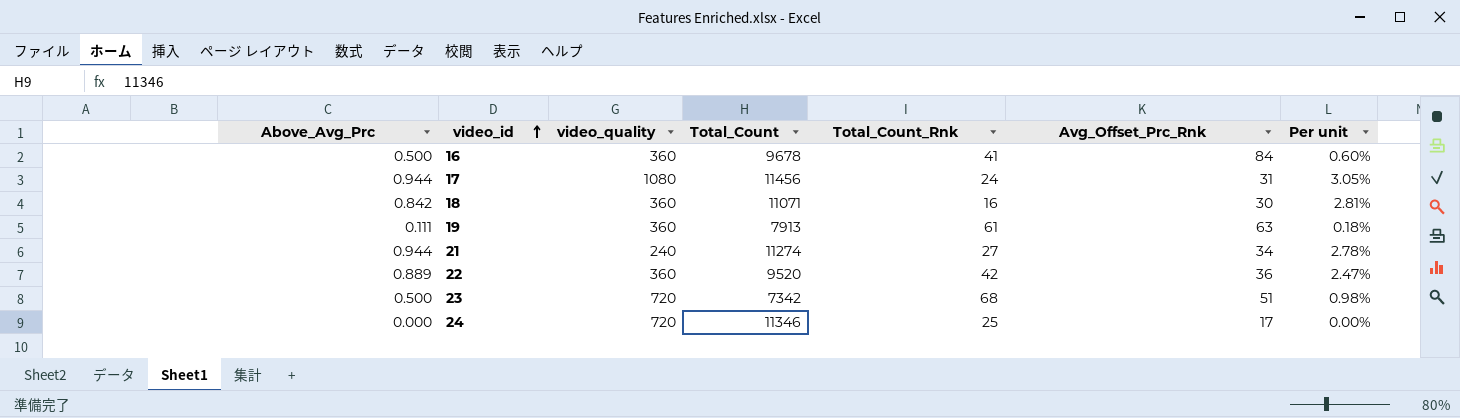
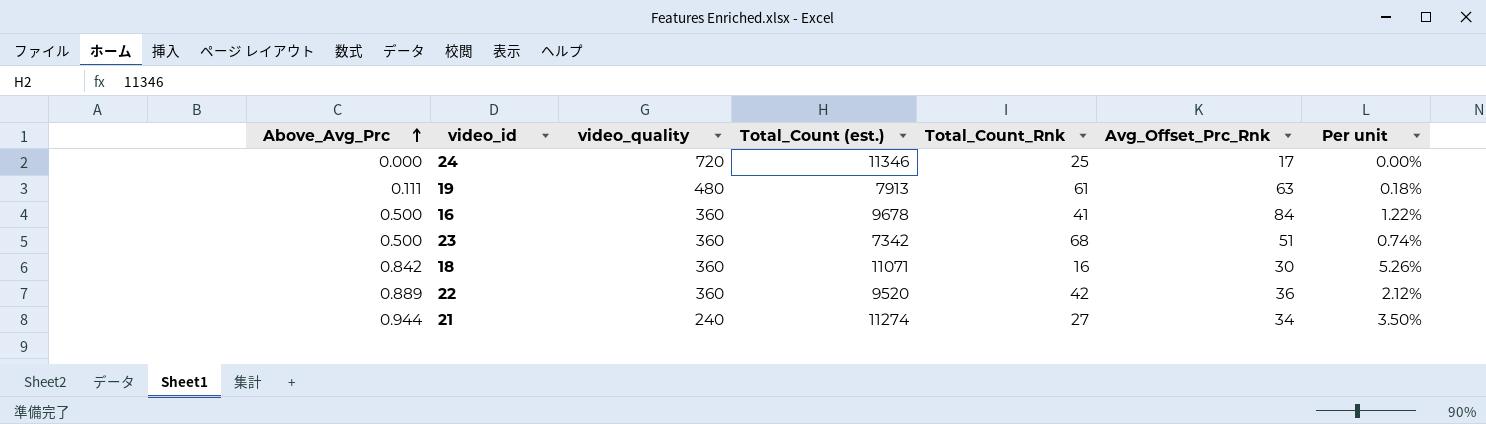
row order: video_id ascending -> Above_Avg_Prc ascending
column name: Total_Count -> Total_Count (est.)
column Per unit | formula: [Above_Avg_Prc] / [Avg_Offset_Prc_Rnk] -> [Above_Avg_Prc] / [Total_Count_Rnk]
row 17: 0.944 | 1080 | 11456 | 24 | 31 | 3.05% -> none
19 | video_quality: 360 -> 480
23 | video_quality: 720 -> 360

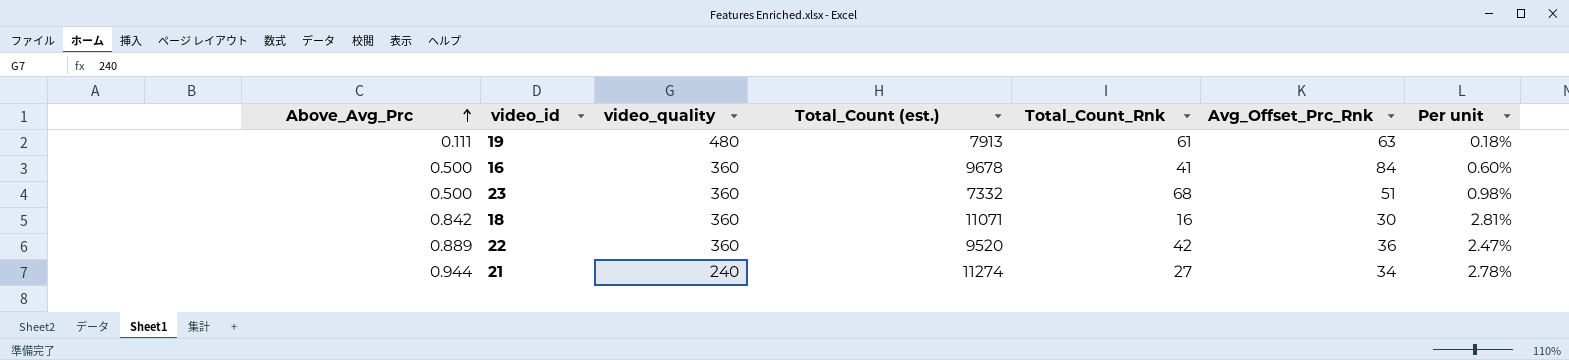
column Per unit | formula: [Above_Avg_Prc] / [Total_Count_Rnk] -> [Above_Avg_Prc] / [Avg_Offset_Prc_Rnk]
row 24: 0.000 | 720 | 11346 | 25 | 17 | 0.00% -> none
23 | Total_Count (est.): 7342 -> 7332

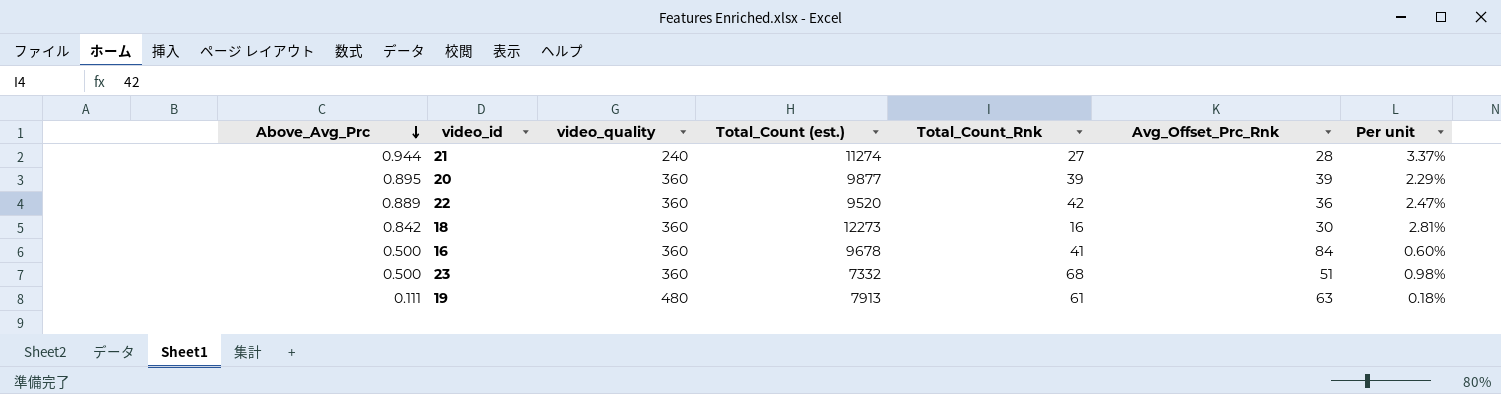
row order: Above_Avg_Prc ascending -> Above_Avg_Prc descending
21 | Avg_Offset_Prc_Rnk: 34 -> 28
21 | Per unit: 2.78% -> 3.37%
row 20: none -> 0.895 | 360 | 9877 | 39 | 39 | 2.29%
18 | Total_Count (est.): 11071 -> 12273

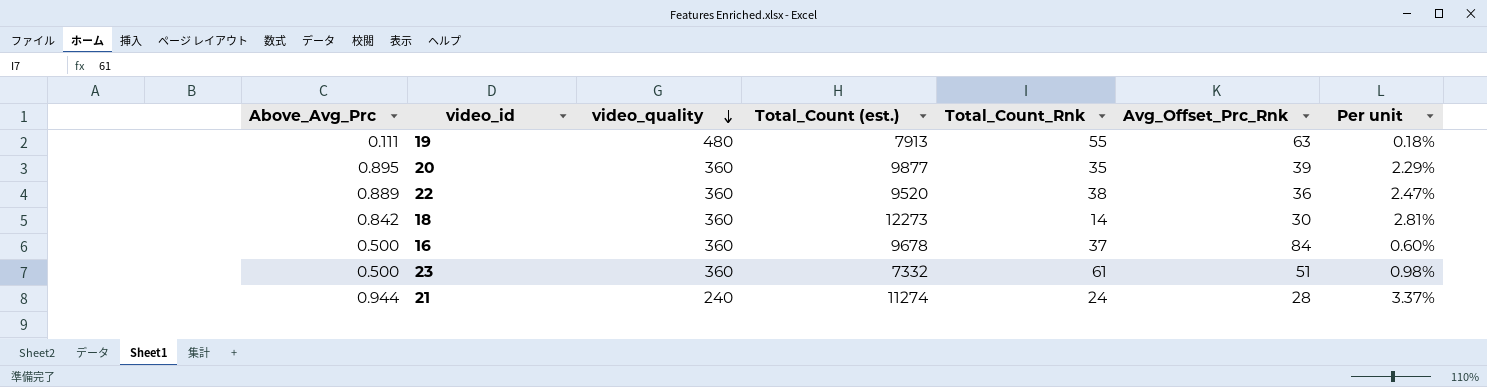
row order: Above_Avg_Prc descending -> video_quality descending
19 | Total_Count_Rnk: 61 -> 55
20 | Total_Count_Rnk: 39 -> 35
22 | Total_Count_Rnk: 42 -> 38
18 | Total_Count_Rnk: 16 -> 14
16 | Total_Count_Rnk: 41 -> 37
23 | Total_Count_Rnk: 68 -> 61
21 | Total_Count_Rnk: 27 -> 24

